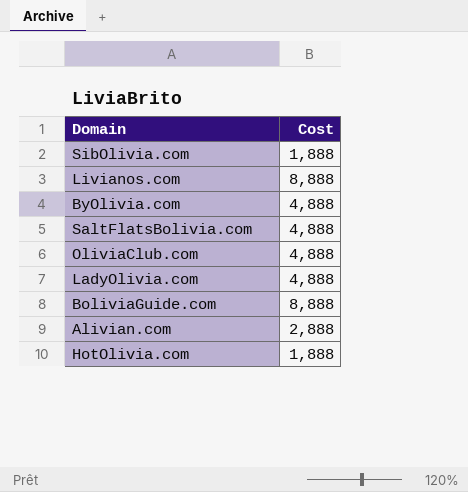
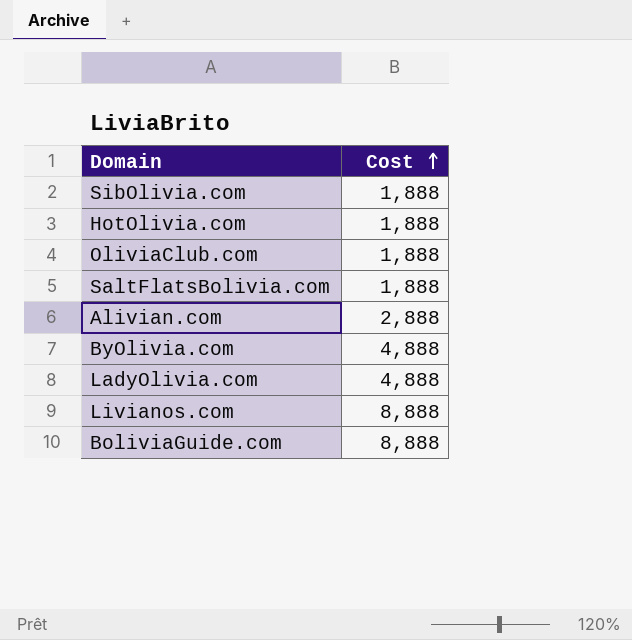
row order: none -> Cost ascending
OliviaClub.com | Cost: 4,888 -> 1,888
SaltFlatsBolivia.com | Cost: 4,888 -> 1,888

